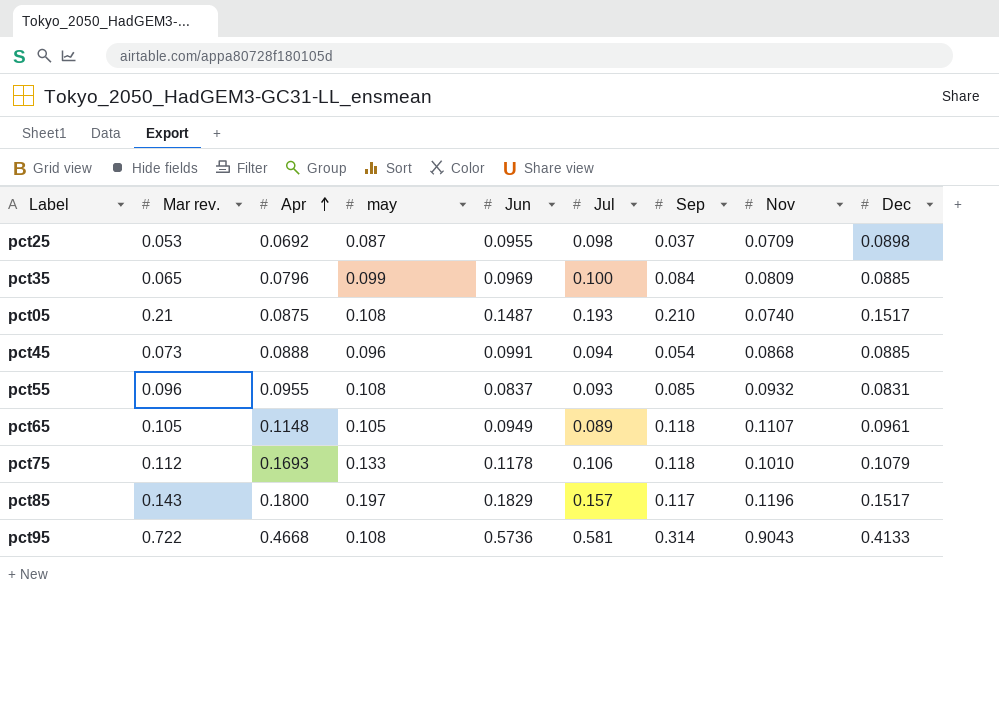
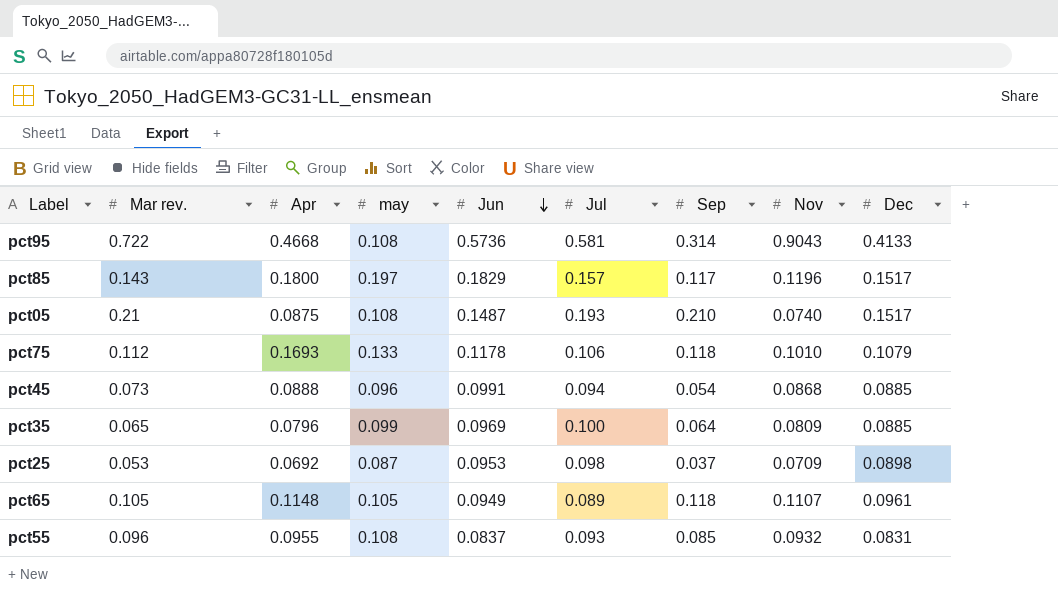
row order: Apr ascending -> Jun descending
pct35 | Sep: 0.084 -> 0.064
pct25 | Jun: 0.0955 -> 0.0953

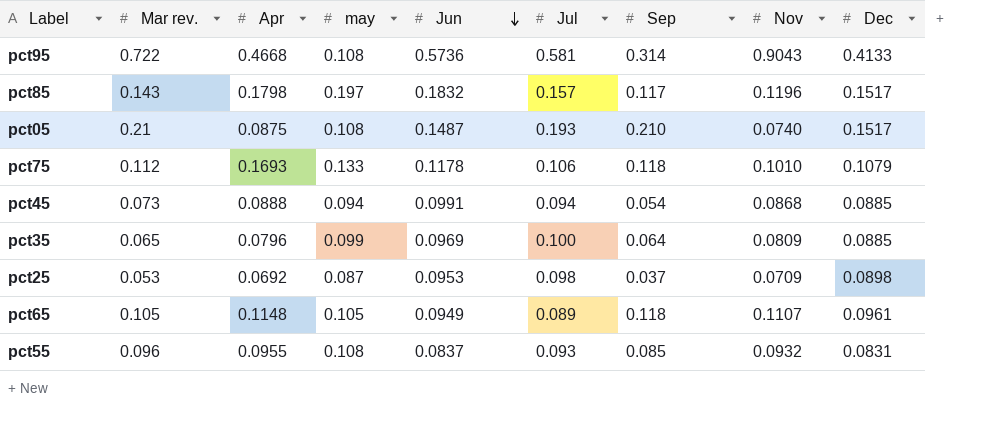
pct85 | Apr: 0.1800 -> 0.1798
pct85 | Jun: 0.1829 -> 0.1832
pct45 | may: 0.096 -> 0.094

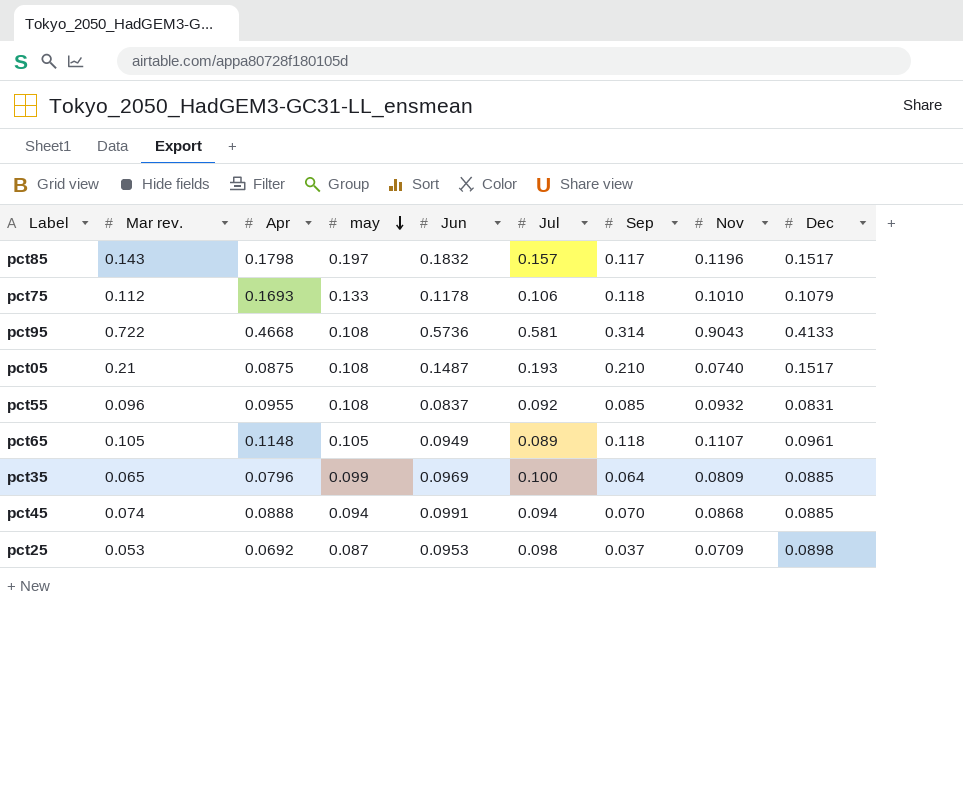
row order: Jun descending -> may descending
pct55 | Jul: 0.093 -> 0.092
pct45 | Mar rev.: 0.073 -> 0.074
pct45 | Sep: 0.054 -> 0.070

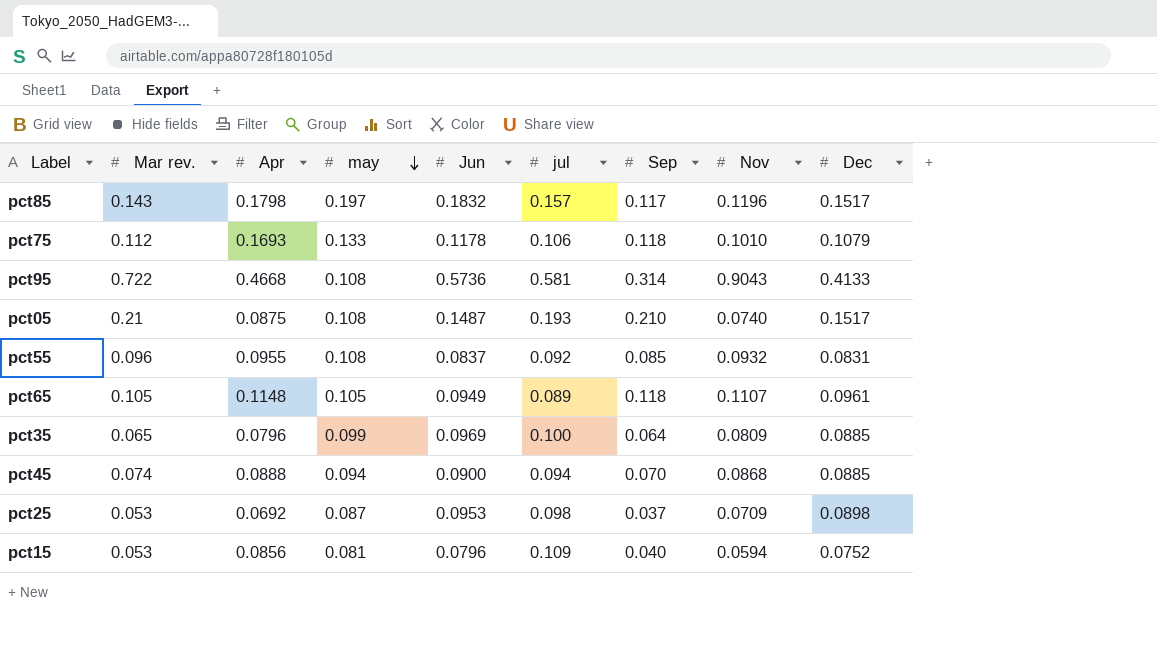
column name: Jul -> jul
pct45 | Jun: 0.0991 -> 0.0900
row pct15: none -> 0.053 | 0.0856 | 0.081 | 0.0796 | 0.109 | 0.040 | 0.0594 | 0.0752

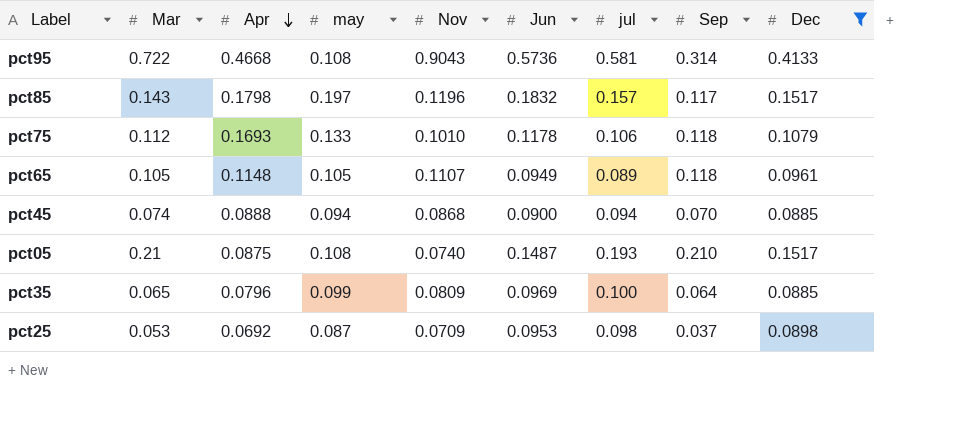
filter: none -> Dec >= 0.0885
row order: may descending -> Apr descending
column name: Mar rev. -> Mar
column Nov | position: 8 -> 5

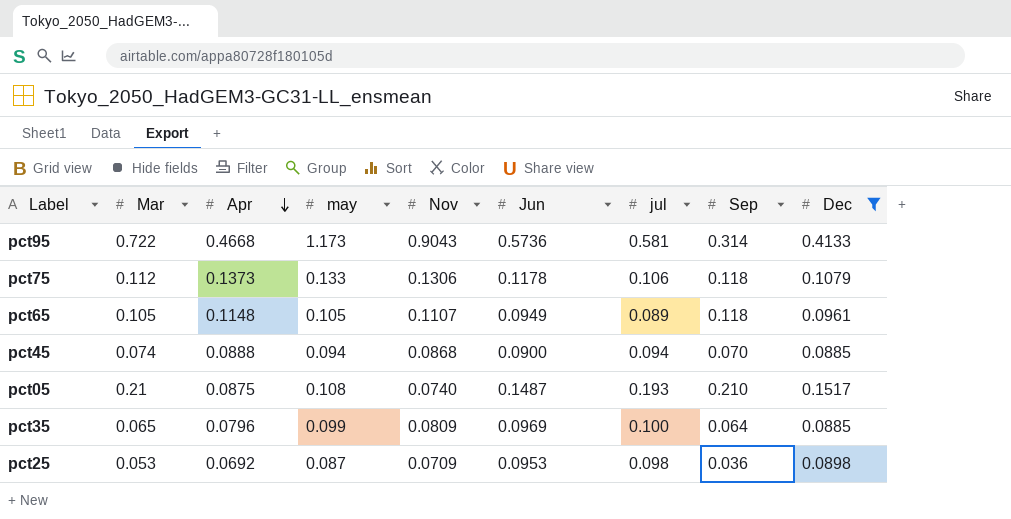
row pct85: 0.143 | 0.1798 | 0.197 | 0.1196 | 0.1832 | 0.157 | 0.117 | 0.1517 -> none
pct95 | may: 0.108 -> 1.173
pct75 | Apr: 0.1693 -> 0.1373
pct75 | Nov: 0.1010 -> 0.1306
pct25 | Sep: 0.037 -> 0.036

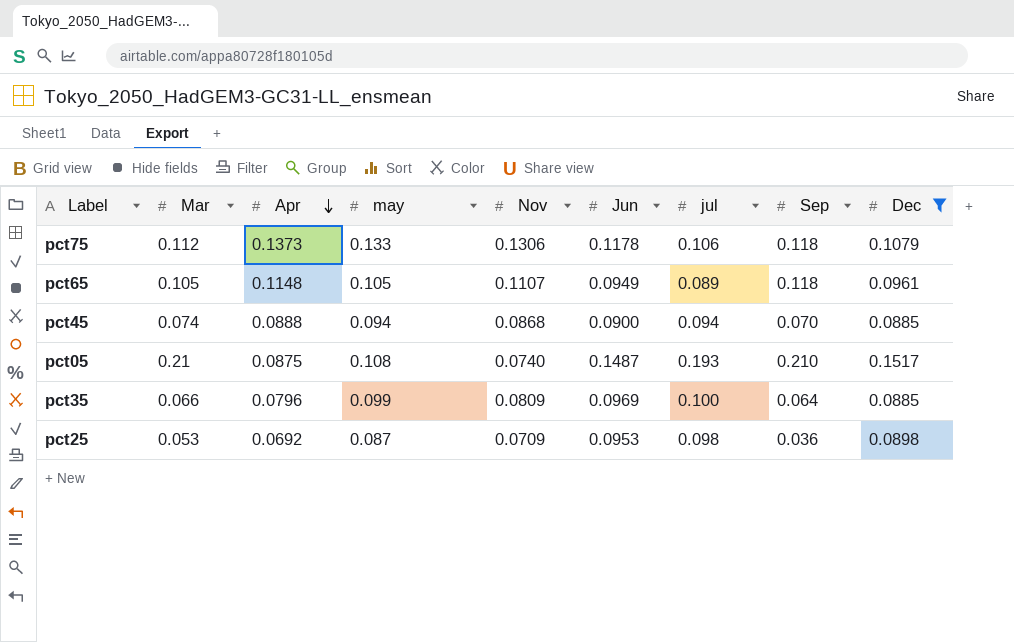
row pct95: 0.722 | 0.4668 | 1.173 | 0.9043 | 0.5736 | 0.581 | 0.314 | 0.4133 -> none
pct35 | Mar: 0.065 -> 0.066

